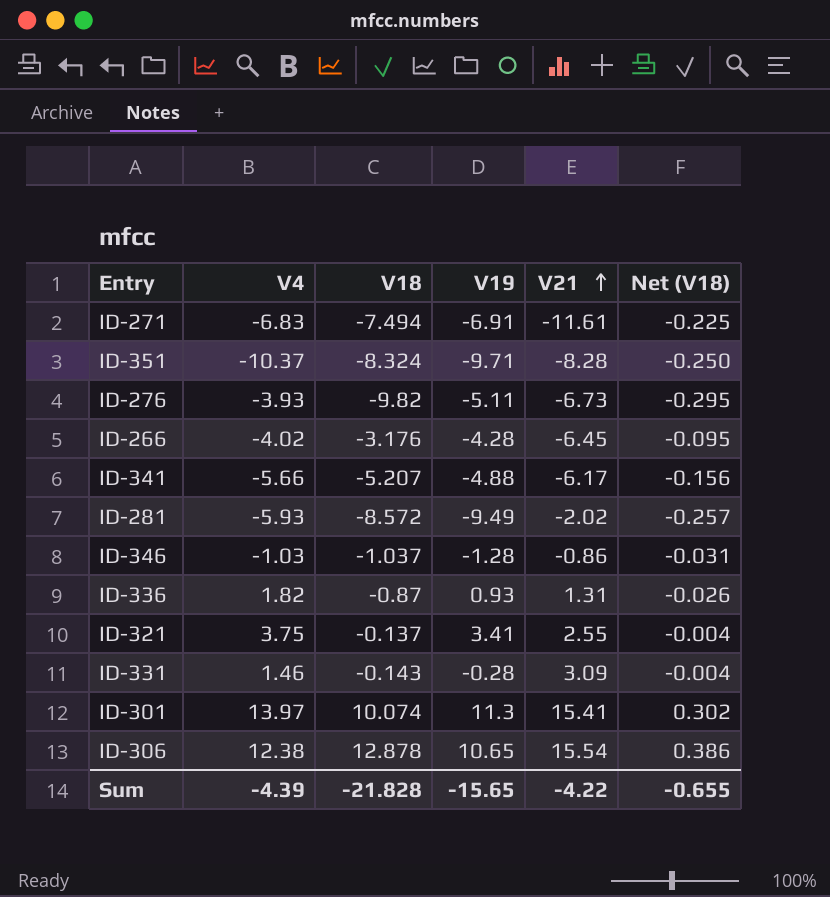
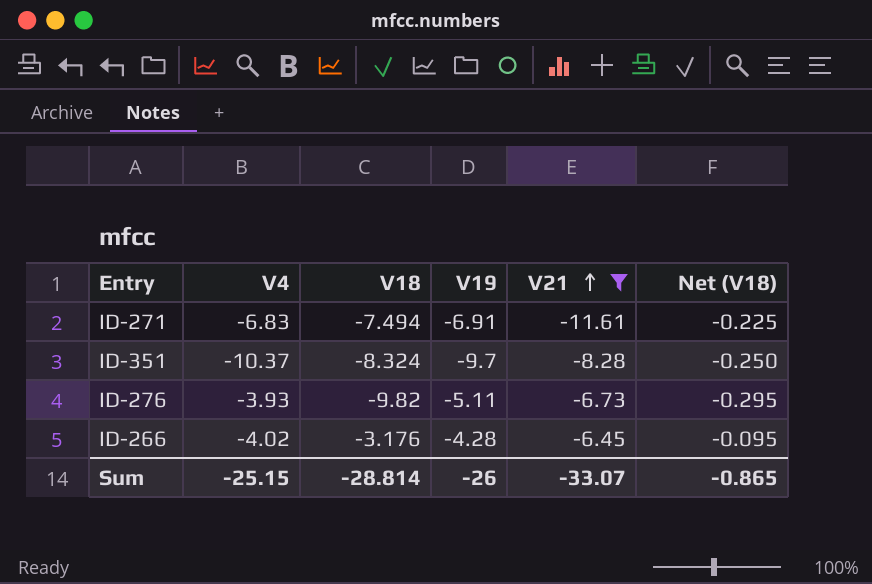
filter: none -> V21 <= -6.45
ID-351 | V19: -9.71 -> -9.7
Sum | V4: -4.39 -> -25.15
Sum | V18: -21.828 -> -28.814
Sum | V19: -15.65 -> -26
Sum | V21: -4.22 -> -33.07
Sum | Net (V18): -0.655 -> -0.865

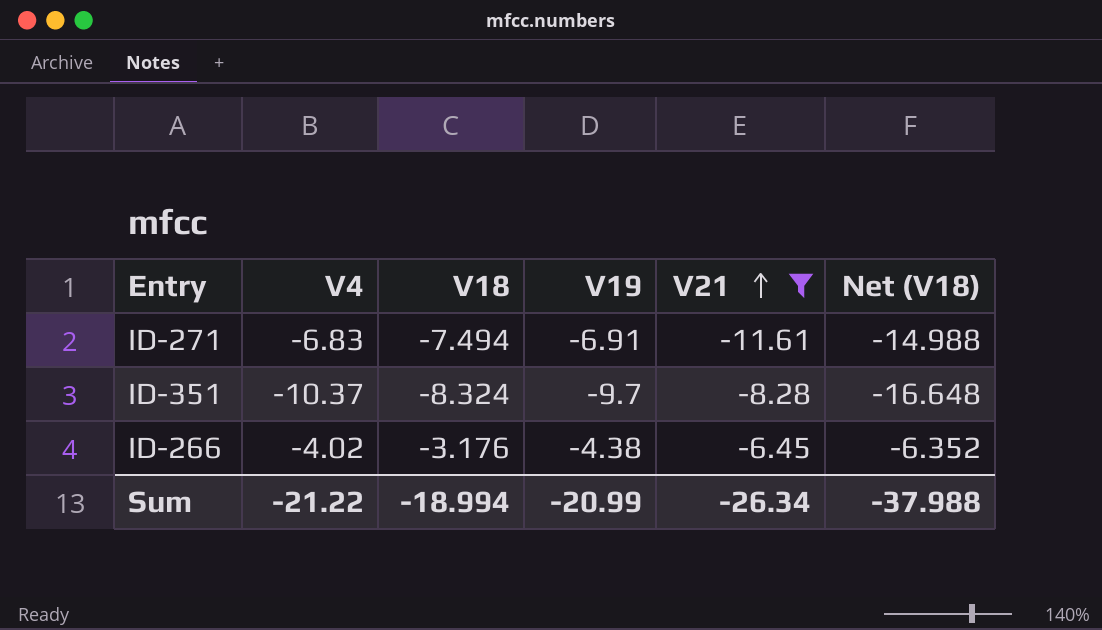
column Net (V18) | formula: [V18] * 0.03 -> [V18] * 2
row ID-276: -3.93 | -9.82 | -5.11 | -6.73 | -0.295 -> none
ID-266 | V19: -4.28 -> -4.38
Sum | V4: -25.15 -> -21.22
Sum | V18: -28.814 -> -18.994
Sum | V19: -26 -> -20.99
Sum | V21: -33.07 -> -26.34
Sum | Net (V18): -0.865 -> -37.988

